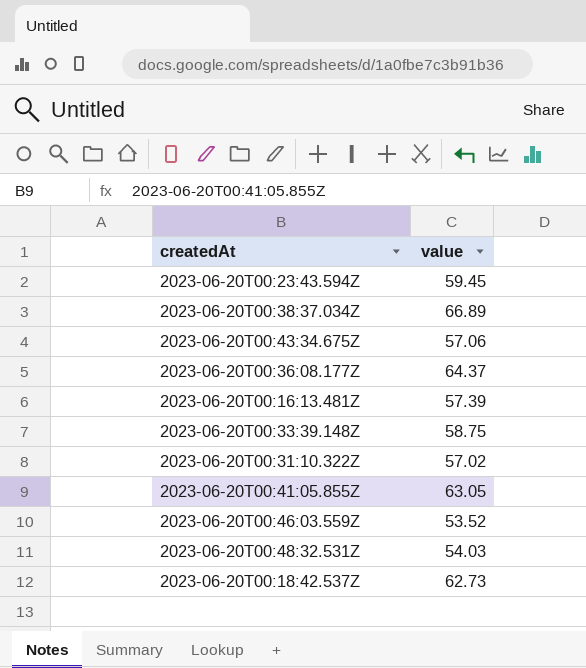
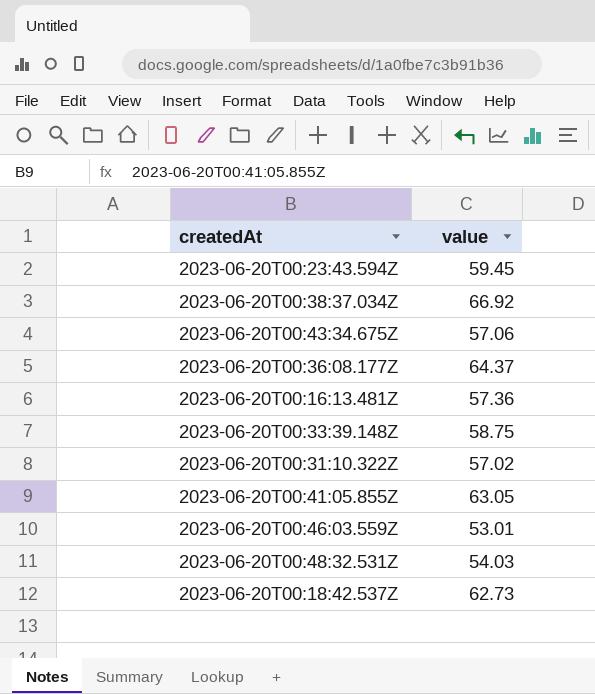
2023-06-20T00:38:37.034Z | value: 66.89 -> 66.92
2023-06-20T00:16:13.481Z | value: 57.39 -> 57.36
2023-06-20T00:46:03.559Z | value: 53.52 -> 53.01

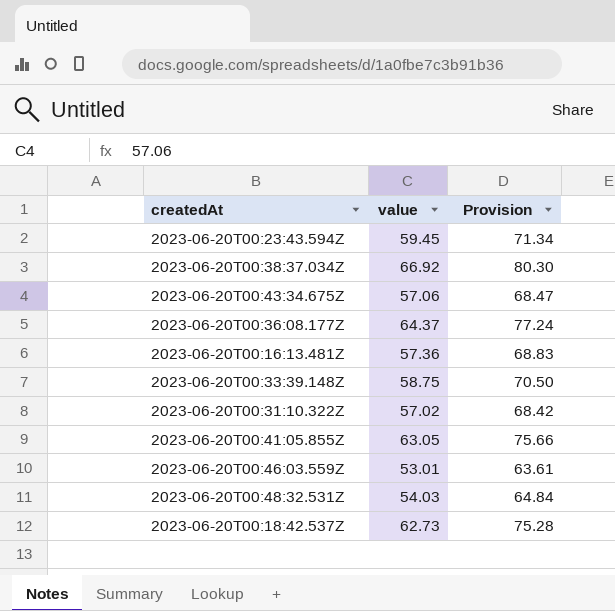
column Provision | formula: none -> [value] * 1.2

